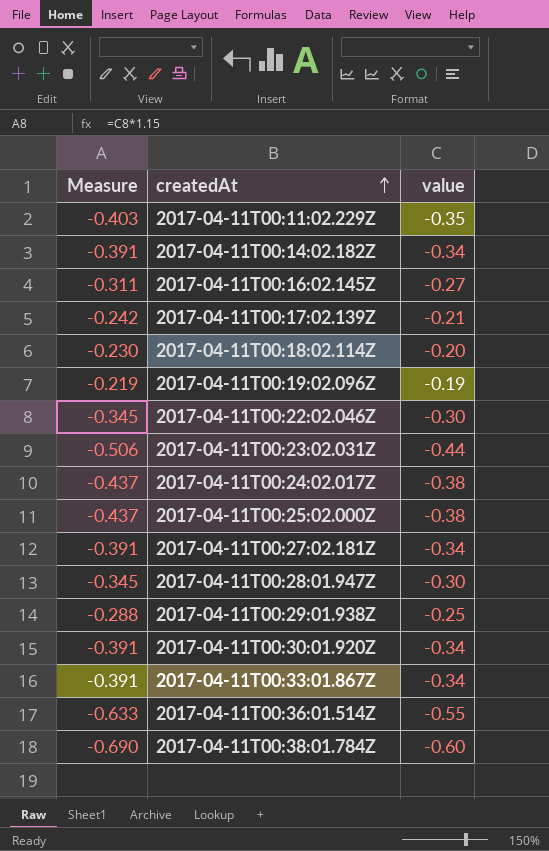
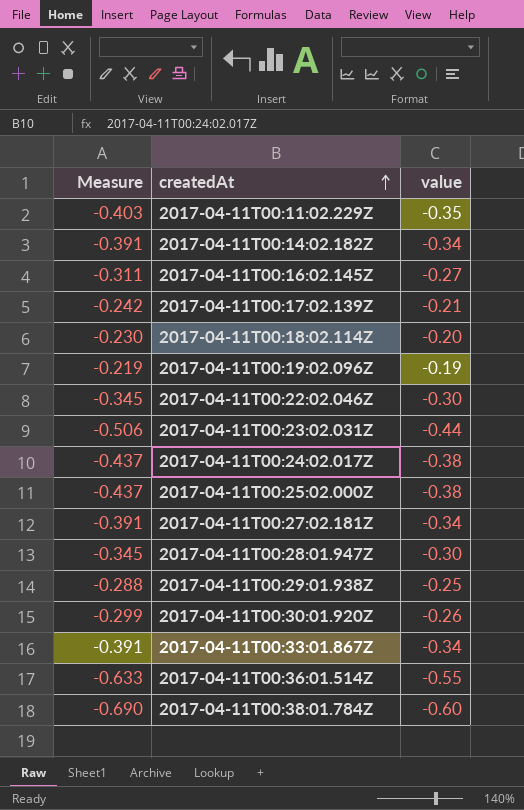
2017-04-11T00:30:01.920Z | Measure: -0.391 -> -0.299
2017-04-11T00:30:01.920Z | value: -0.34 -> -0.26

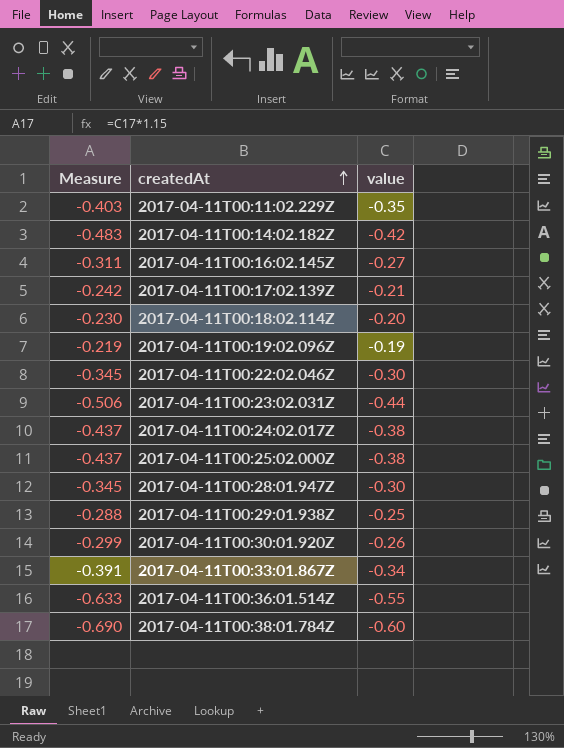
row 2017-04-11T00:27:02.181Z: -0.391 | -0.34 -> none
2017-04-11T00:14:02.182Z | Measure: -0.391 -> -0.483
2017-04-11T00:14:02.182Z | value: -0.34 -> -0.42

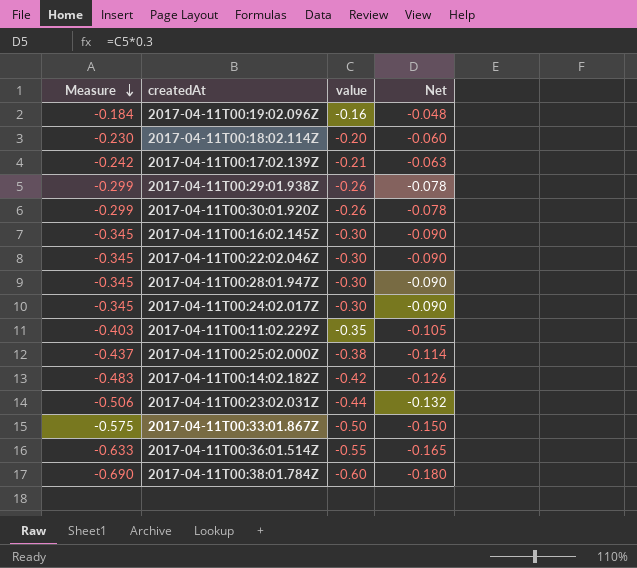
row order: createdAt ascending -> Measure descending
column Net | formula: none -> [value] * 0.3
2017-04-11T00:19:02.096Z | Measure: -0.219 -> -0.184
2017-04-11T00:19:02.096Z | value: -0.19 -> -0.16
2017-04-11T00:29:01.938Z | Measure: -0.288 -> -0.299
2017-04-11T00:29:01.938Z | value: -0.25 -> -0.26
2017-04-11T00:16:02.145Z | Measure: -0.311 -> -0.345
2017-04-11T00:16:02.145Z | value: -0.27 -> -0.30
2017-04-11T00:24:02.017Z | Measure: -0.437 -> -0.345
2017-04-11T00:24:02.017Z | value: -0.38 -> -0.30
2017-04-11T00:33:01.867Z | Measure: -0.391 -> -0.575
2017-04-11T00:33:01.867Z | value: -0.34 -> -0.50

